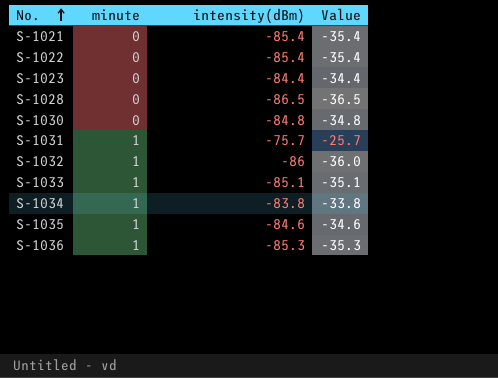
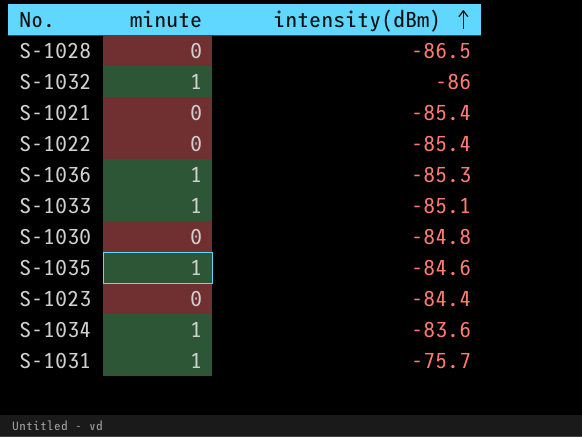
row order: No. ascending -> intensity(dBm) ascending
column Value | formula: [intensity(dBm)] + 50 -> none
S-1034 | intensity(dBm): -83.8 -> -83.6

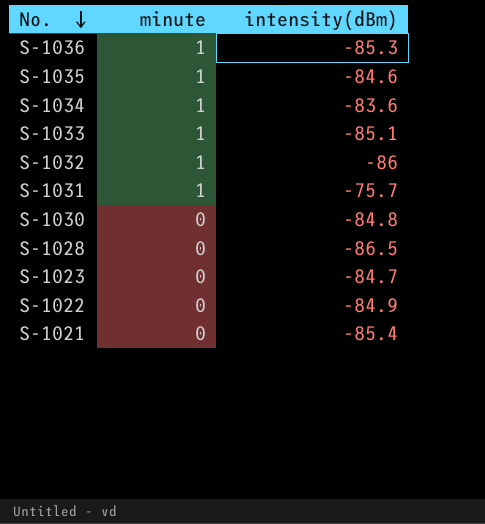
row order: intensity(dBm) ascending -> No. descending
S-1023 | intensity(dBm): -84.4 -> -84.7
S-1022 | intensity(dBm): -85.4 -> -84.9

